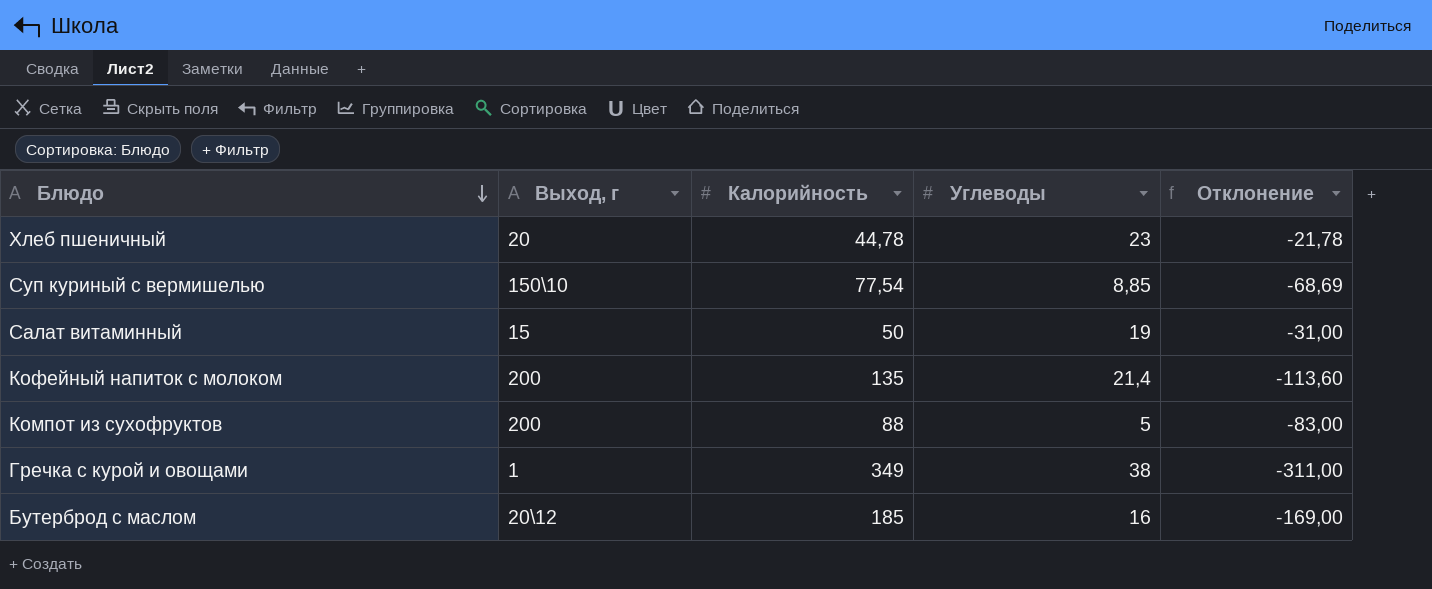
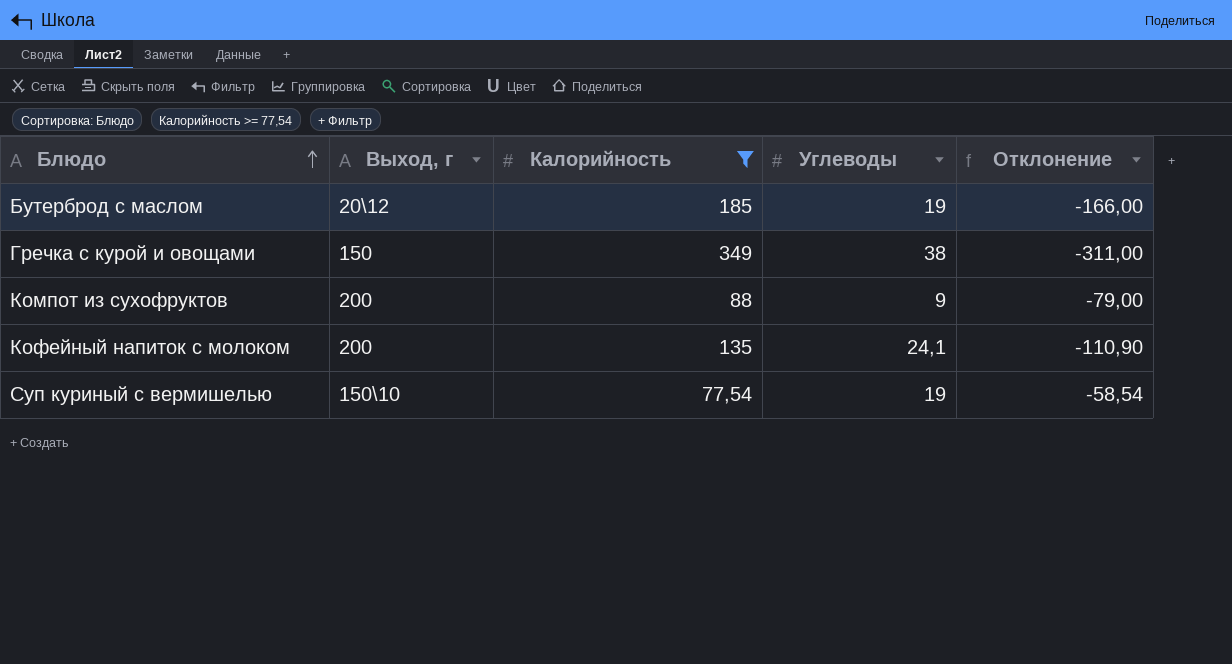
filter: none -> Калорийность >= 77,54
row order: Блюдо descending -> Блюдо ascending
Бутерброд с маслом | Углеводы: 16 -> 19
Бутерброд с маслом | Отклонение: -169,00 -> -166,00
Гречка с курой и овощами | Выход, г: 1 -> 150
Компот из сухофруктов | Углеводы: 5 -> 9
Компот из сухофруктов | Отклонение: -83,00 -> -79,00
Кофейный напиток с молоком | Углеводы: 21,4 -> 24,1
Кофейный напиток с молоком | Отклонение: -113,60 -> -110,90
Суп куриный с вермишелью | Углеводы: 8,85 -> 19
Суп куриный с вермишелью | Отклонение: -68,69 -> -58,54

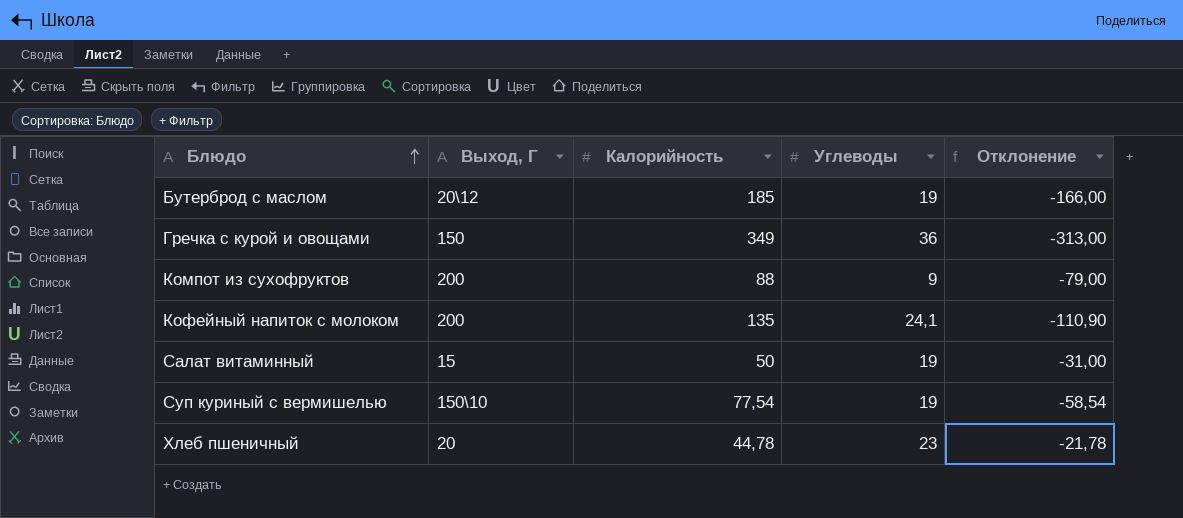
filter: Калорийность >= 77,54 -> none
column name: Выход, г -> Выход, Г
Гречка с курой и овощами | Углеводы: 38 -> 36
Гречка с курой и овощами | Отклонение: -311,00 -> -313,00

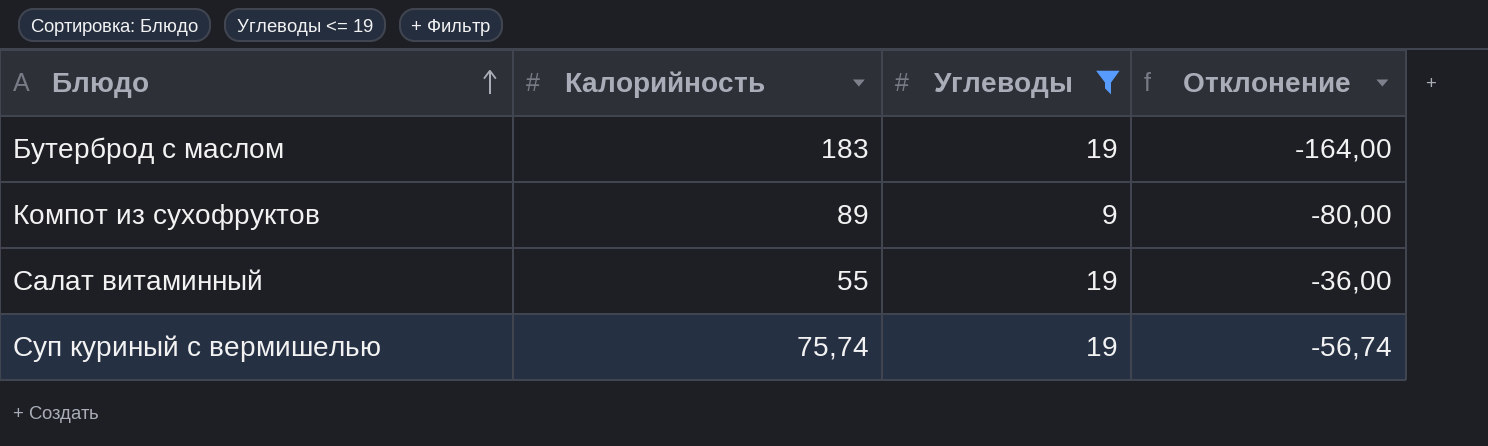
filter: none -> Углеводы <= 19
column Выход, Г | position: 2 -> none
Бутерброд с маслом | Калорийность: 185 -> 183
Бутерброд с маслом | Отклонение: -166,00 -> -164,00
Компот из сухофруктов | Калорийность: 88 -> 89
Компот из сухофруктов | Отклонение: -79,00 -> -80,00
Салат витаминный | Калорийность: 50 -> 55
Салат витаминный | Отклонение: -31,00 -> -36,00
Суп куриный с вермишелью | Калорийность: 77,54 -> 75,74
Суп куриный с вермишелью | Отклонение: -58,54 -> -56,74

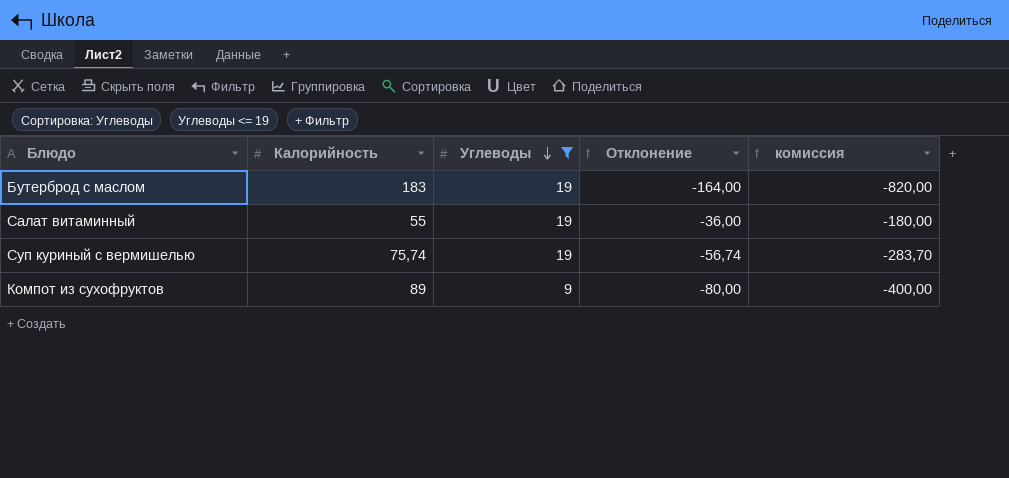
row order: Блюдо ascending -> Углеводы descending
column комиссия | formula: none -> [Отклонение] * 5

